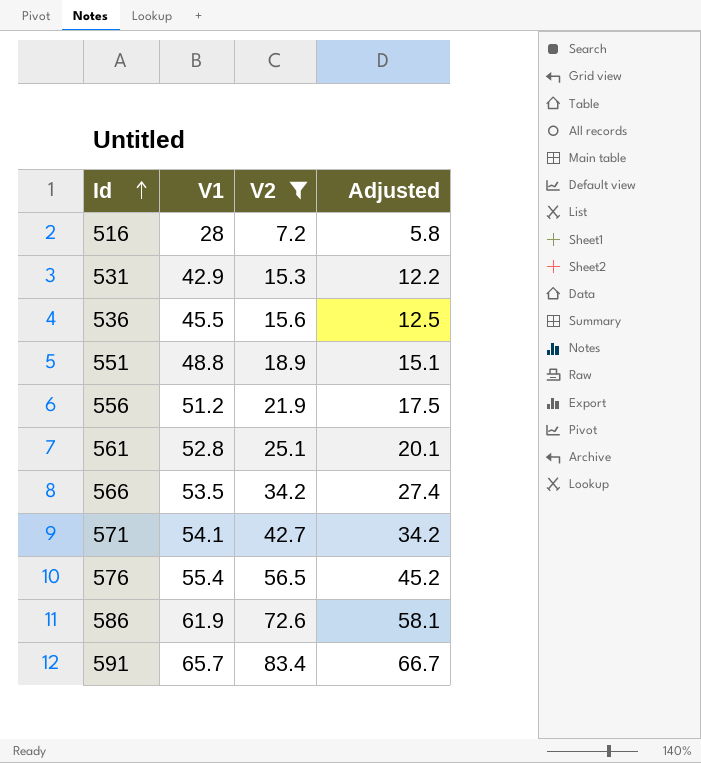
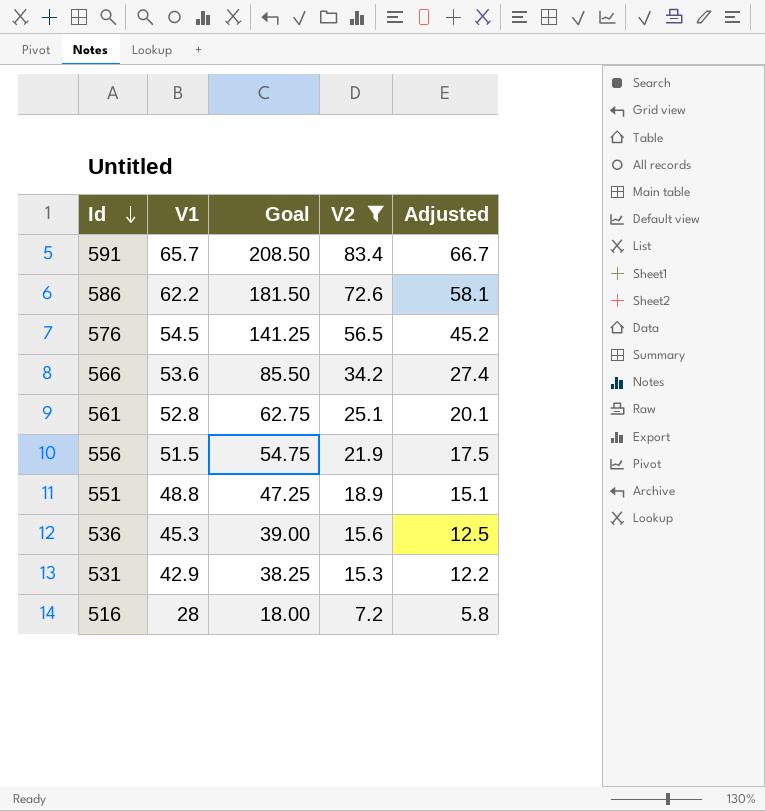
row order: Id ascending -> Id descending
column Goal | formula: none -> [V2] * 2.5
row 571: 54.1 | 42.7 | 34.2 -> none
586 | V1: 61.9 -> 62.2
576 | V1: 55.4 -> 54.5
566 | V1: 53.5 -> 53.6
556 | V1: 51.2 -> 51.5
536 | V1: 45.5 -> 45.3

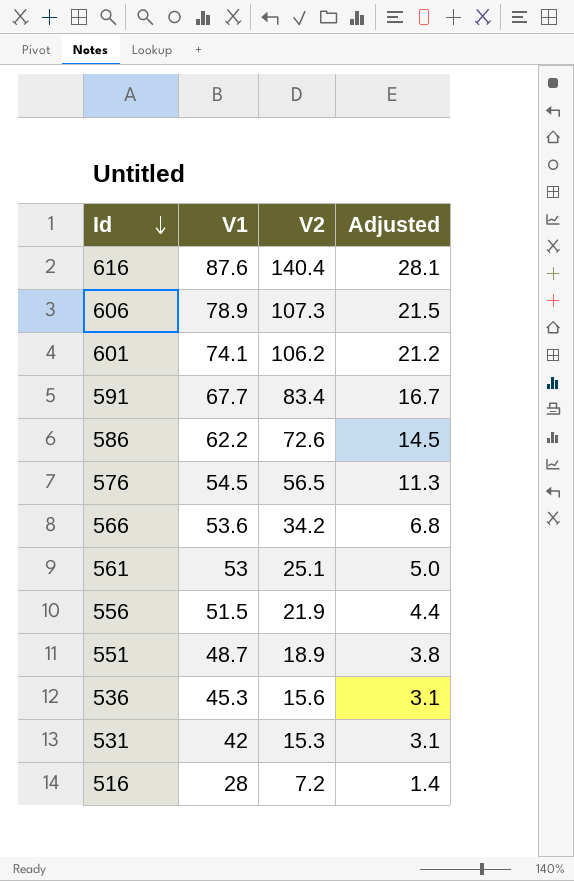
filter: V2 <= 83.4 -> none
column Goal | formula: [V2] * 2.5 -> none
column Adjusted | formula: [V2] * 0.8 -> [V2] * 0.2
591 | V1: 65.7 -> 67.7
561 | V1: 52.8 -> 53
551 | V1: 48.8 -> 48.7
531 | V1: 42.9 -> 42

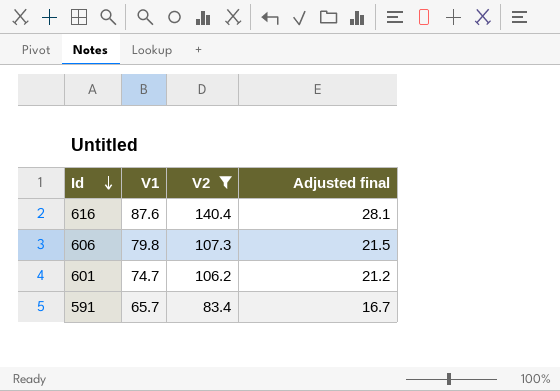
filter: none -> V2 >= 83.4
column name: Adjusted -> Adjusted final
606 | V1: 78.9 -> 79.8
601 | V1: 74.1 -> 74.7
591 | V1: 67.7 -> 65.7

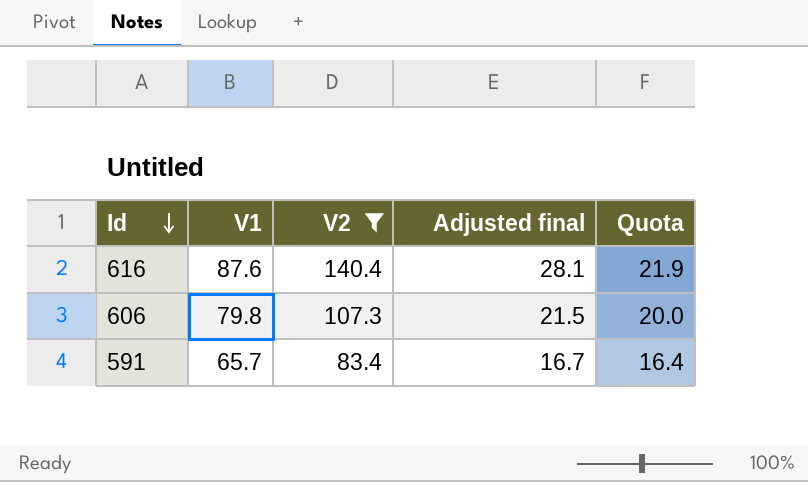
column Quota | formula: none -> [V1] * 0.25
row 601: 74.7 | 106.2 | 21.2 -> none

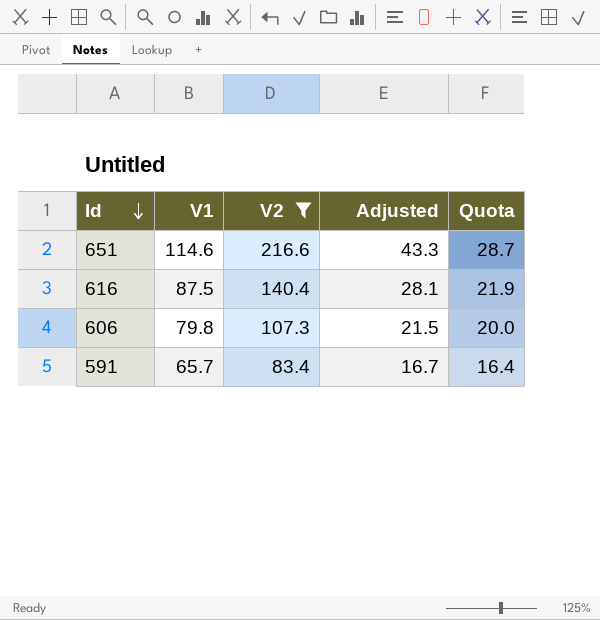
column name: Adjusted final -> Adjusted
row 651: none -> 114.6 | 216.6 | 43.3 | 28.7
616 | V1: 87.6 -> 87.5

